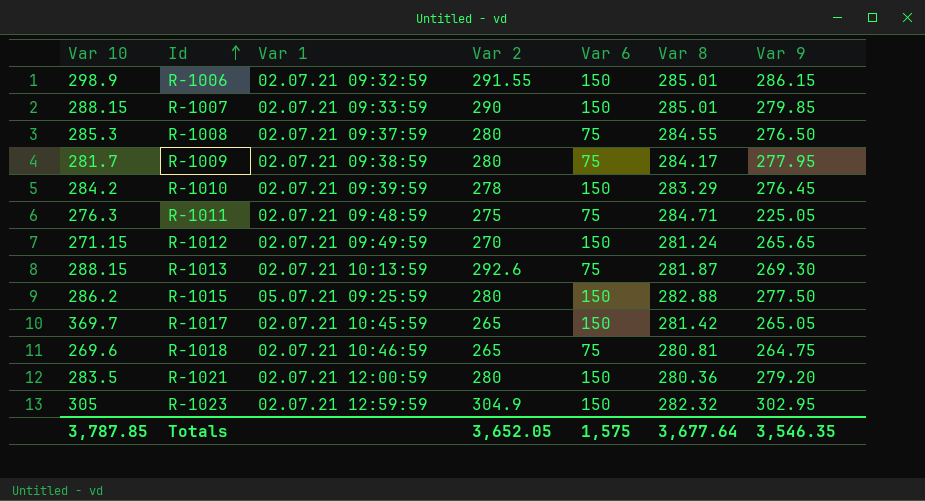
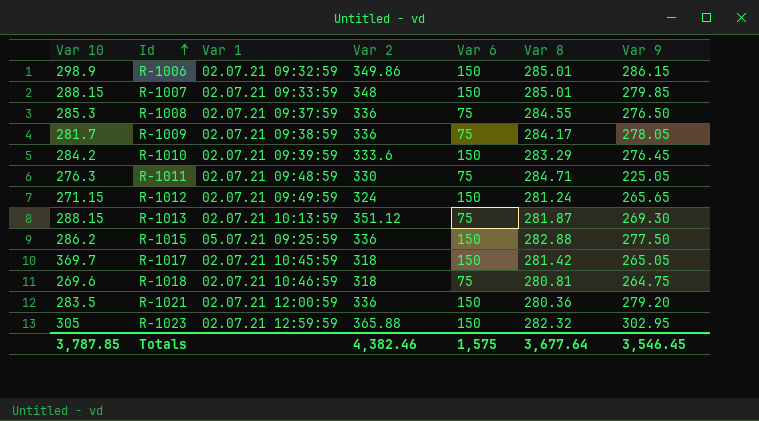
R-1006 | Var 2: 291.55 -> 349.86
R-1007 | Var 2: 290 -> 348
R-1008 | Var 2: 280 -> 336
R-1009 | Var 2: 280 -> 336
R-1009 | Var 9: 277.95 -> 278.05
R-1010 | Var 2: 278 -> 333.6
R-1011 | Var 2: 275 -> 330
R-1012 | Var 2: 270 -> 324
R-1013 | Var 2: 292.6 -> 351.12
R-1015 | Var 2: 280 -> 336
R-1017 | Var 2: 265 -> 318
R-1018 | Var 2: 265 -> 318
R-1021 | Var 2: 280 -> 336
R-1023 | Var 2: 304.9 -> 365.88
Totals | Var 2: 3,652.05 -> 4,382.46
Totals | Var 9: 3,546.35 -> 3,546.45

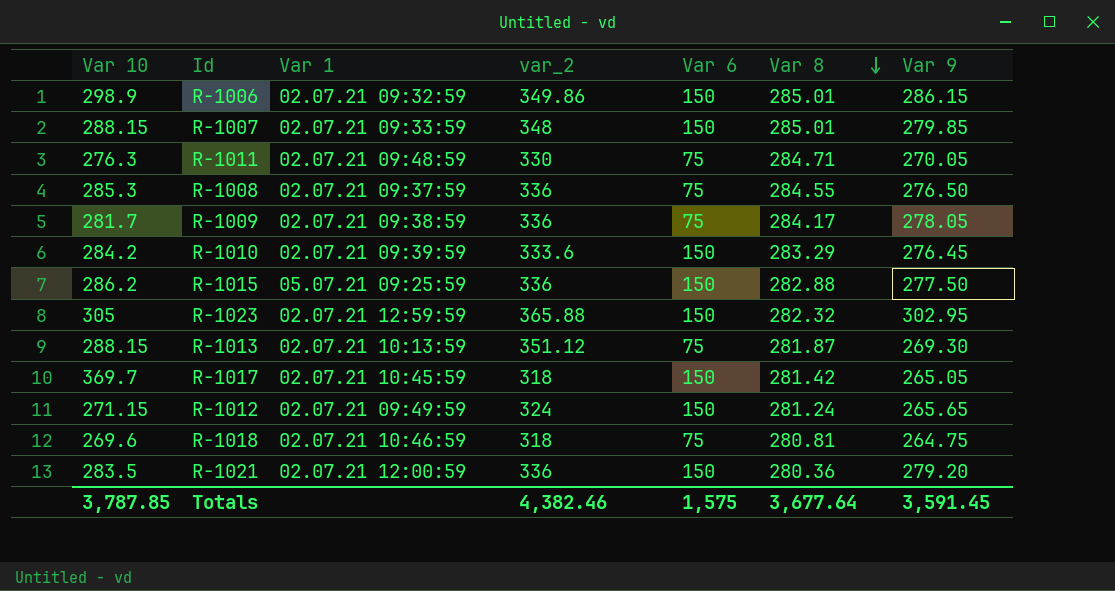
row order: Id ascending -> Var 8 descending
column name: Var 2 -> var_2
R-1011 | Var 9: 225.05 -> 270.05
Totals | Var 9: 3,546.45 -> 3,591.45

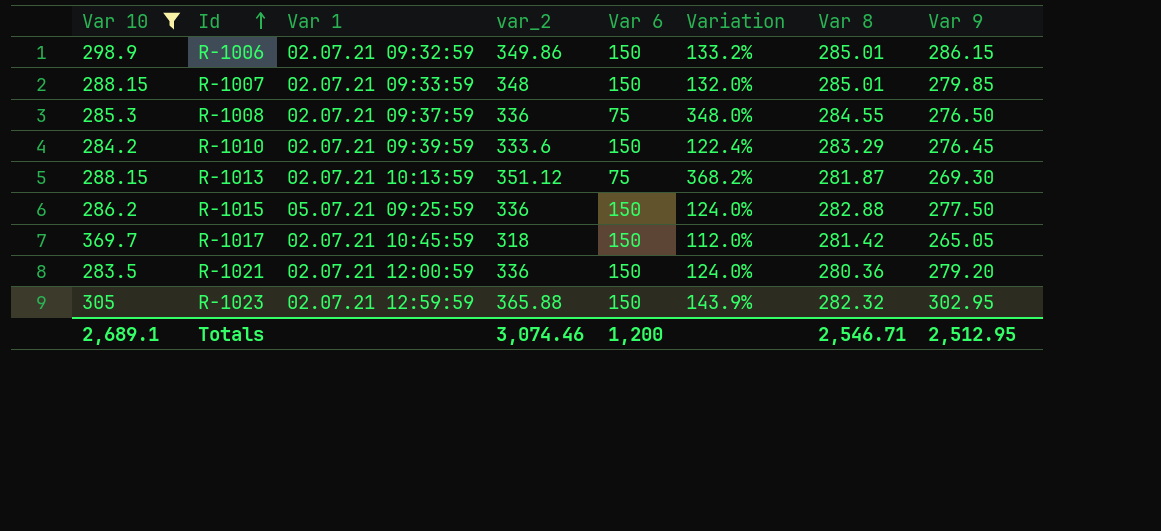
filter: none -> Var 10 >= 283.5
row order: Var 8 descending -> Id ascending
column Variation | formula: none -> ([var_2] - [Var 6]) / [Var 6]
Totals | Var 10: 3,787.85 -> 2,689.1
Totals | var_2: 4,382.46 -> 3,074.46
Totals | Var 6: 1,575 -> 1,200
Totals | Var 8: 3,677.64 -> 2,546.71
Totals | Var 9: 3,591.45 -> 2,512.95

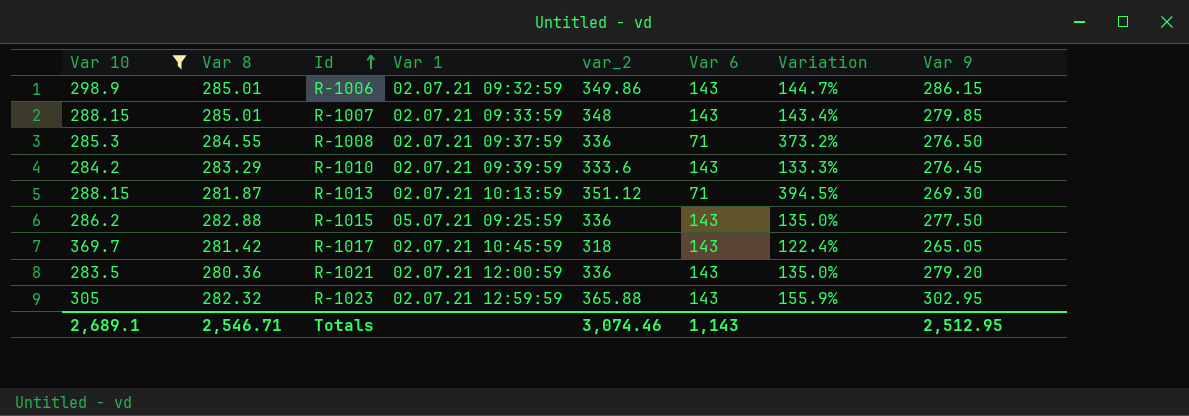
column Var 8 | position: 7 -> 2
R-1006 | Var 6: 150 -> 143
R-1006 | Variation: 133.2% -> 144.7%
R-1007 | Var 6: 150 -> 143
R-1007 | Variation: 132.0% -> 143.4%
R-1008 | Var 6: 75 -> 71
R-1008 | Variation: 348.0% -> 373.2%
R-1010 | Var 6: 150 -> 143
R-1010 | Variation: 122.4% -> 133.3%
R-1013 | Var 6: 75 -> 71
R-1013 | Variation: 368.2% -> 394.5%
R-1015 | Var 6: 150 -> 143
R-1015 | Variation: 124.0% -> 135.0%
R-1017 | Var 6: 150 -> 143
R-1017 | Variation: 112.0% -> 122.4%
R-1021 | Var 6: 150 -> 143
R-1021 | Variation: 124.0% -> 135.0%
R-1023 | Var 6: 150 -> 143
R-1023 | Variation: 143.9% -> 155.9%
Totals | Var 6: 1,200 -> 1,143

